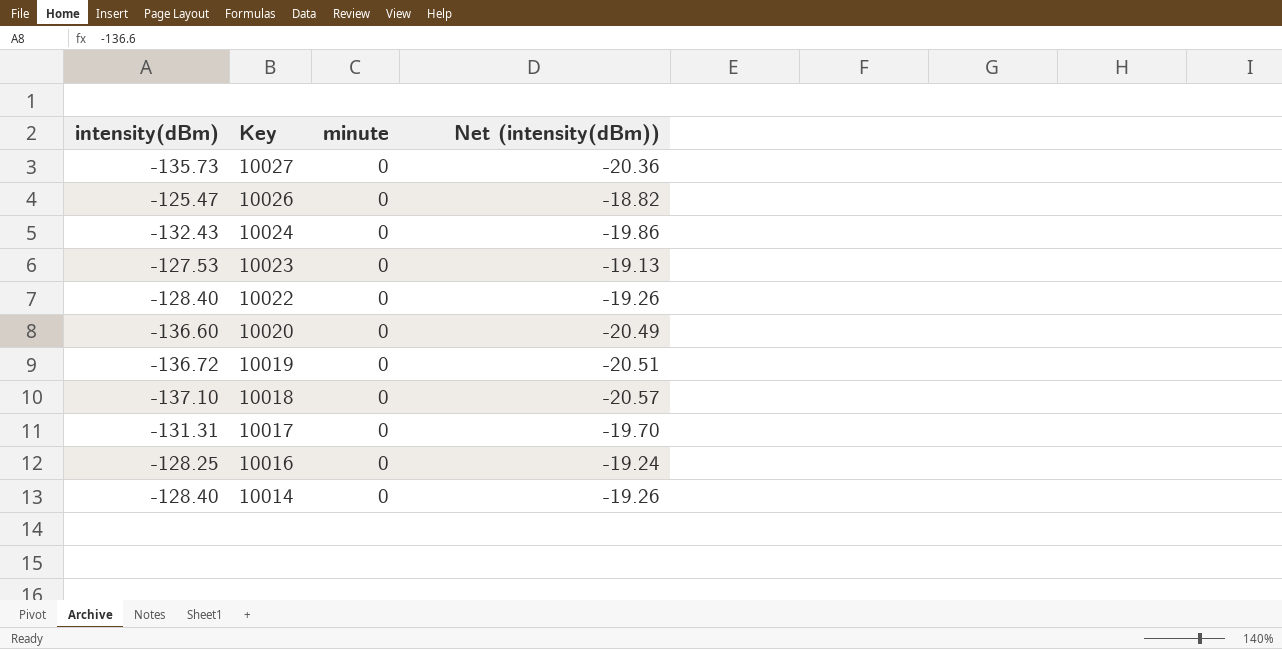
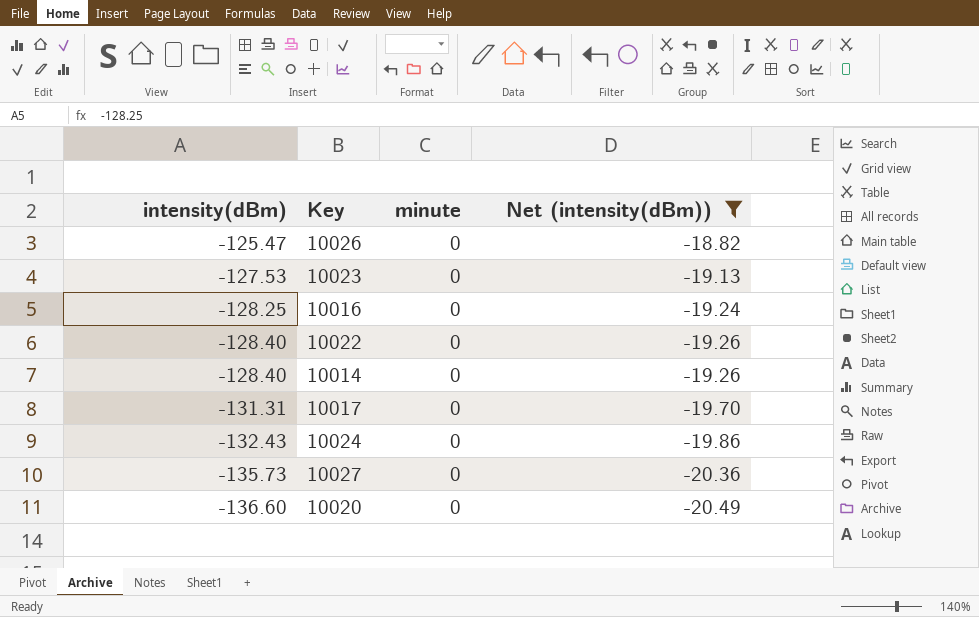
filter: none -> Net (intensity(dBm)) >= -20.49
row order: Key descending -> intensity(dBm) descending

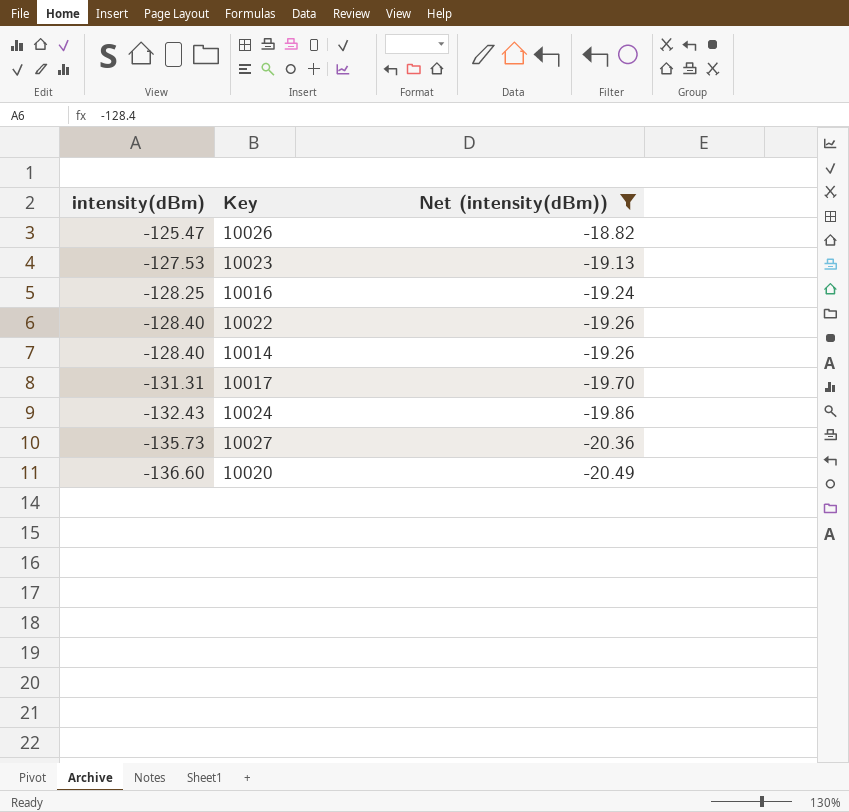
column minute | position: 3 -> none

